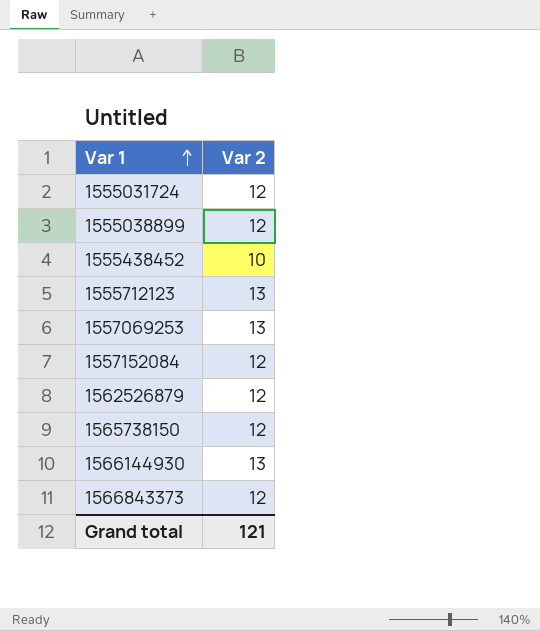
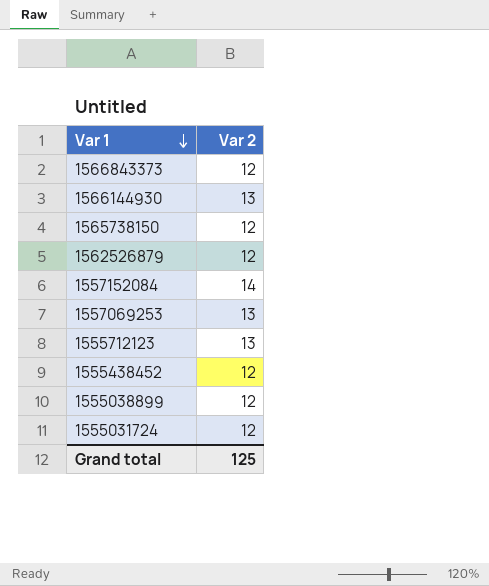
row order: Var 1 ascending -> Var 1 descending
1557152084 | Var 2: 12 -> 14
1555438452 | Var 2: 10 -> 12
Grand total | Var 2: 121 -> 125

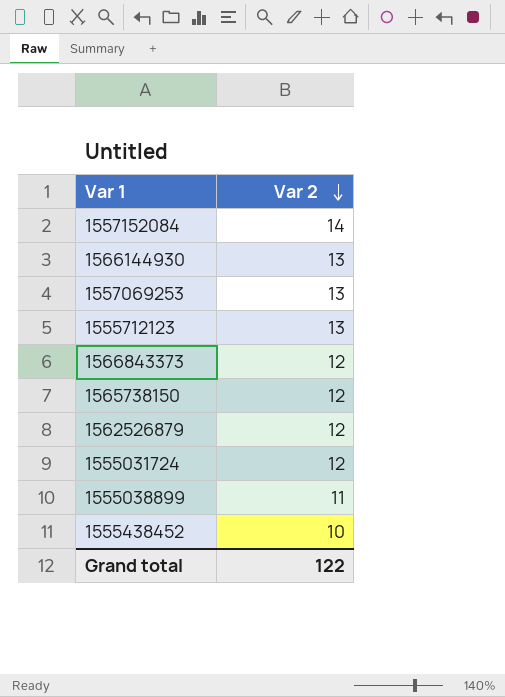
row order: Var 1 descending -> Var 2 descending
1555038899 | Var 2: 12 -> 11
1555438452 | Var 2: 12 -> 10
Grand total | Var 2: 125 -> 122

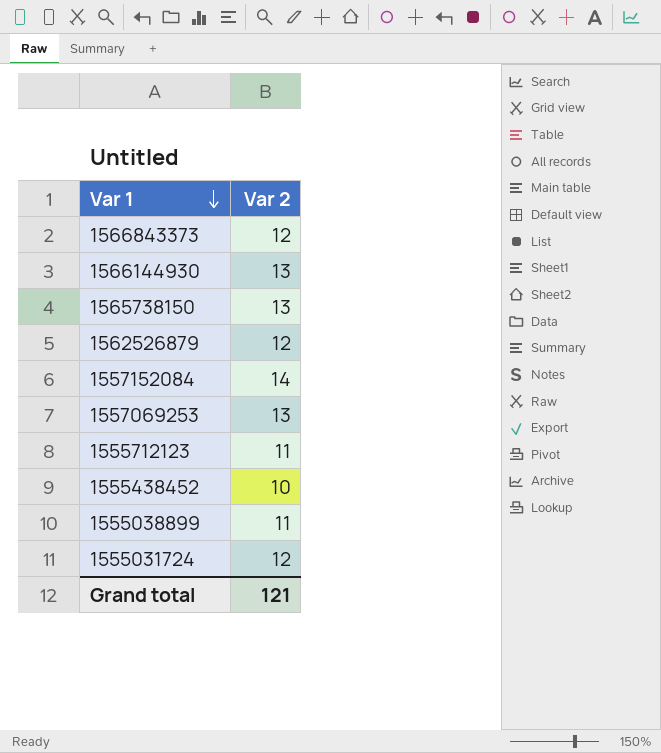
row order: Var 2 descending -> Var 1 descending
1565738150 | Var 2: 12 -> 13
1555712123 | Var 2: 13 -> 11
Grand total | Var 2: 122 -> 121

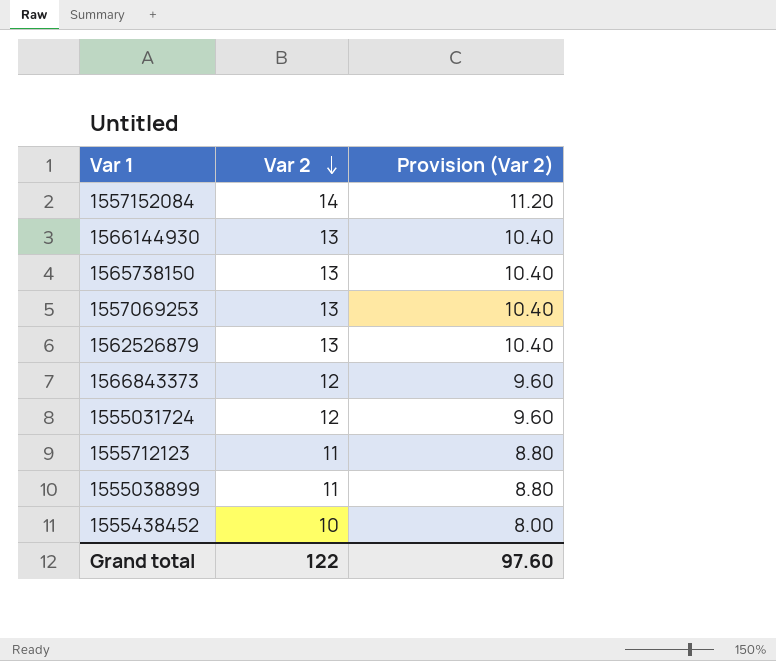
row order: Var 1 descending -> Var 2 descending
column Provision (Var 2) | formula: none -> [Var 2] * 0.8
1562526879 | Var 2: 12 -> 13
Grand total | Var 2: 121 -> 122

